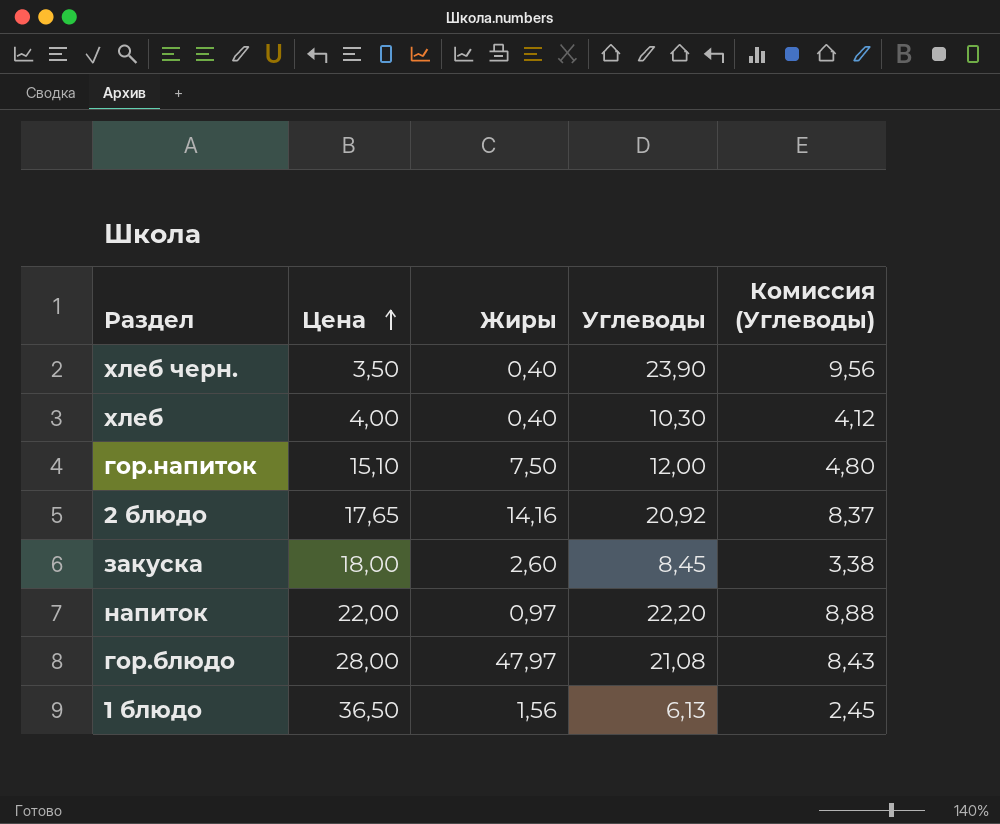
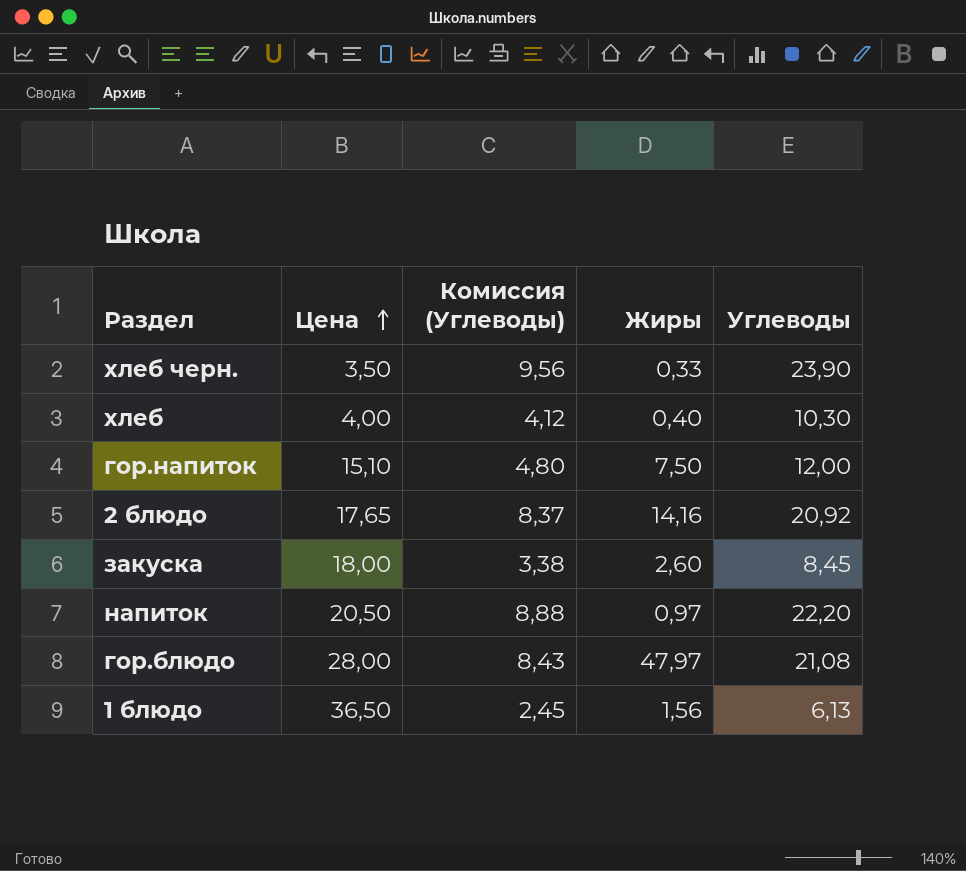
column Комиссия (Углеводы) | position: 5 -> 3
хлеб черн. | Жиры: 0,40 -> 0,33
напиток | Цена: 22,00 -> 20,50

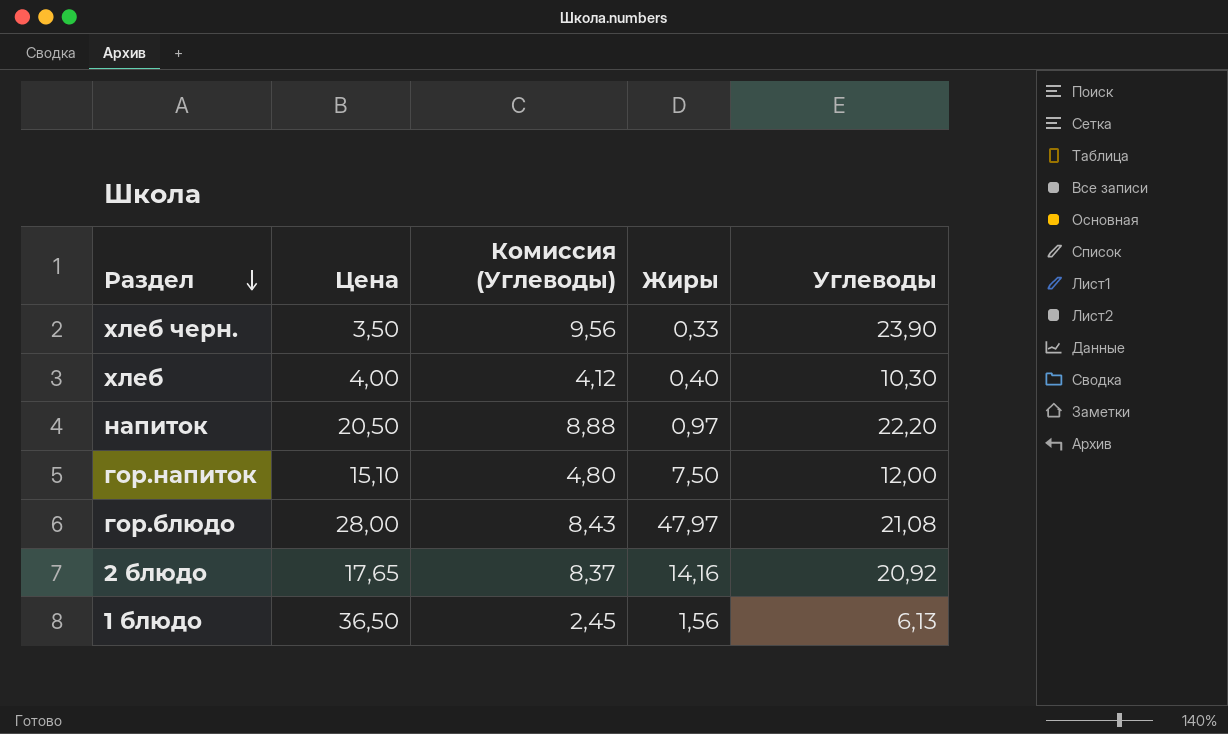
row order: Цена ascending -> Раздел descending
row закуска: 18,00 | 3,38 | 2,60 | 8,45 -> none

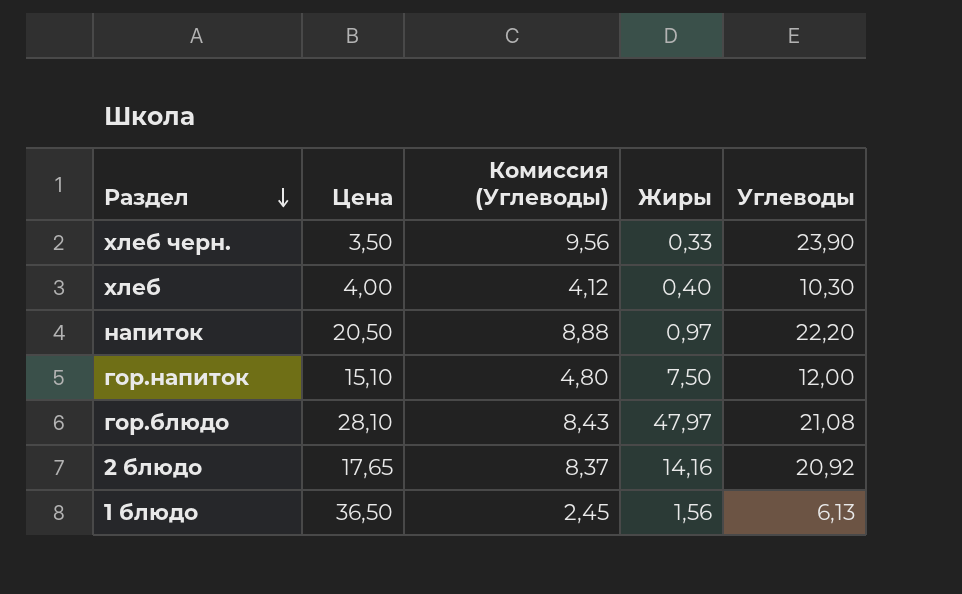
гор.блюдо | Цена: 28,00 -> 28,10

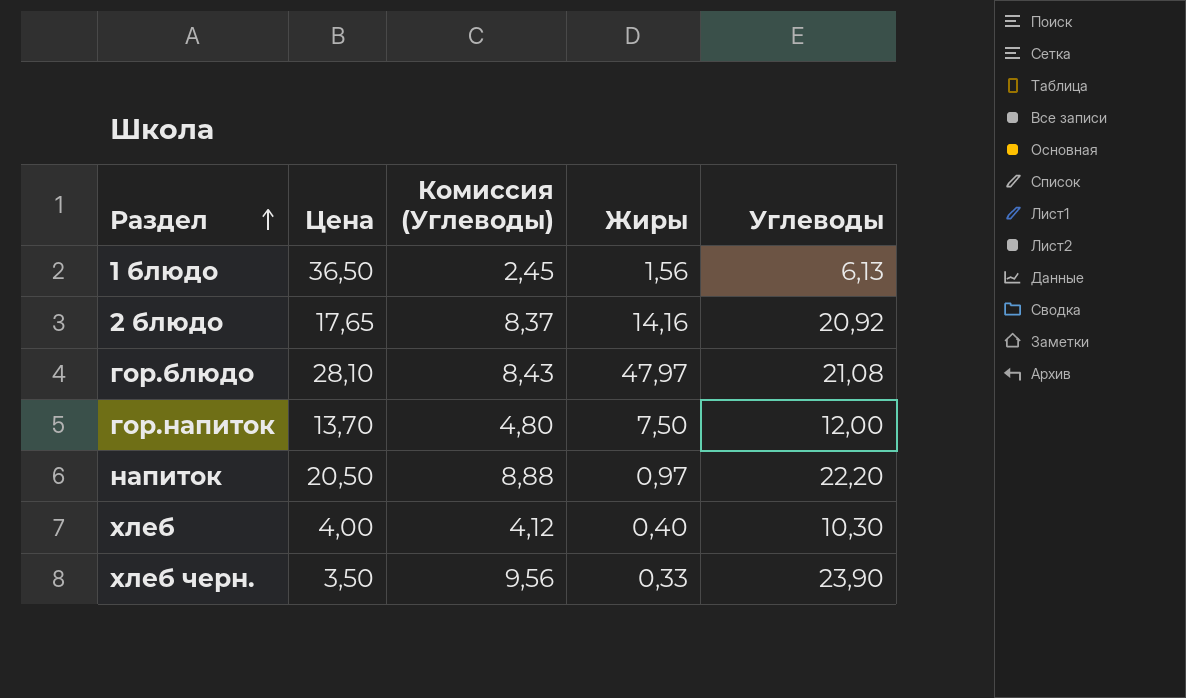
row order: Раздел descending -> Раздел ascending
гор.напиток | Цена: 15,10 -> 13,70

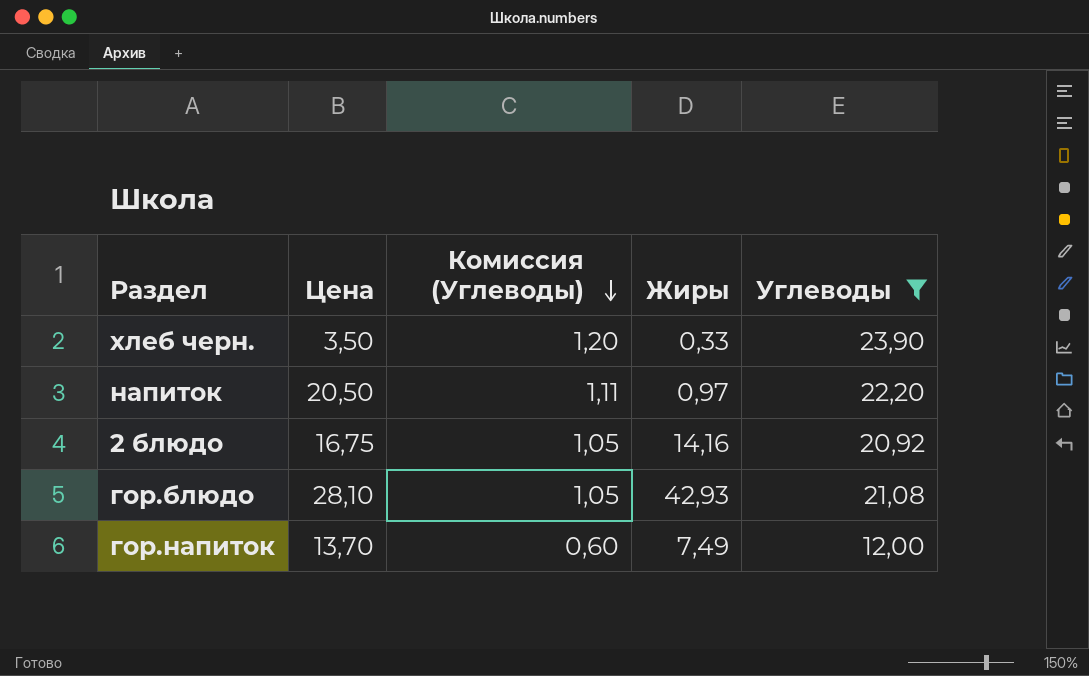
filter: none -> Углеводы >= 12,00
row order: Раздел ascending -> Комиссия (Углеводы) descending
column Комиссия (Углеводы) | formula: [Углеводы] * 0,4 -> [Углеводы] * 0,05
2 блюдо | Цена: 17,65 -> 16,75
гор.блюдо | Жиры: 47,97 -> 42,93
гор.напиток | Жиры: 7,50 -> 7,49

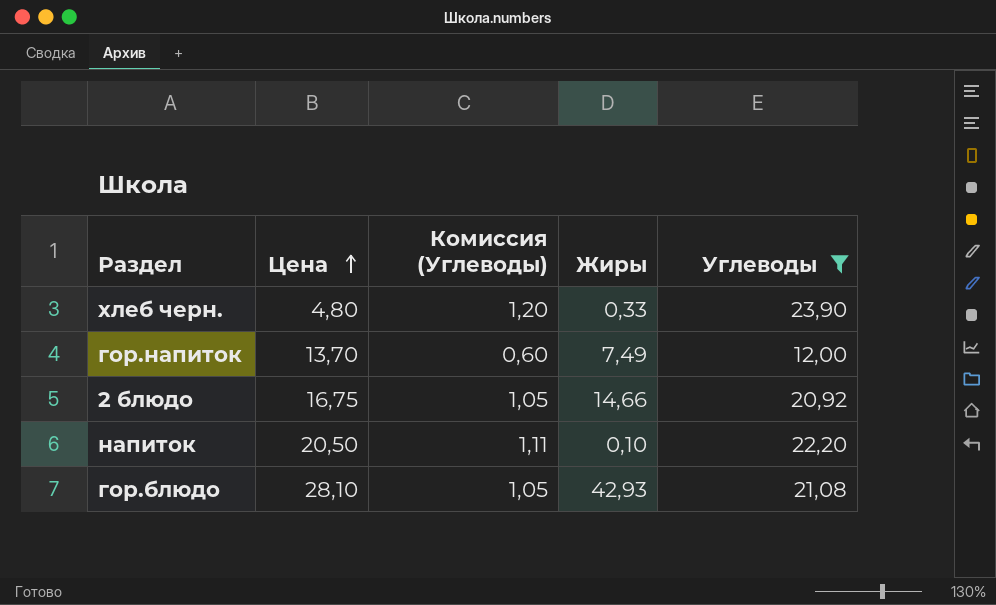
row order: Комиссия (Углеводы) descending -> Цена ascending
хлеб черн. | Цена: 3,50 -> 4,80
2 блюдо | Жиры: 14,16 -> 14,66
напиток | Жиры: 0,97 -> 0,10

